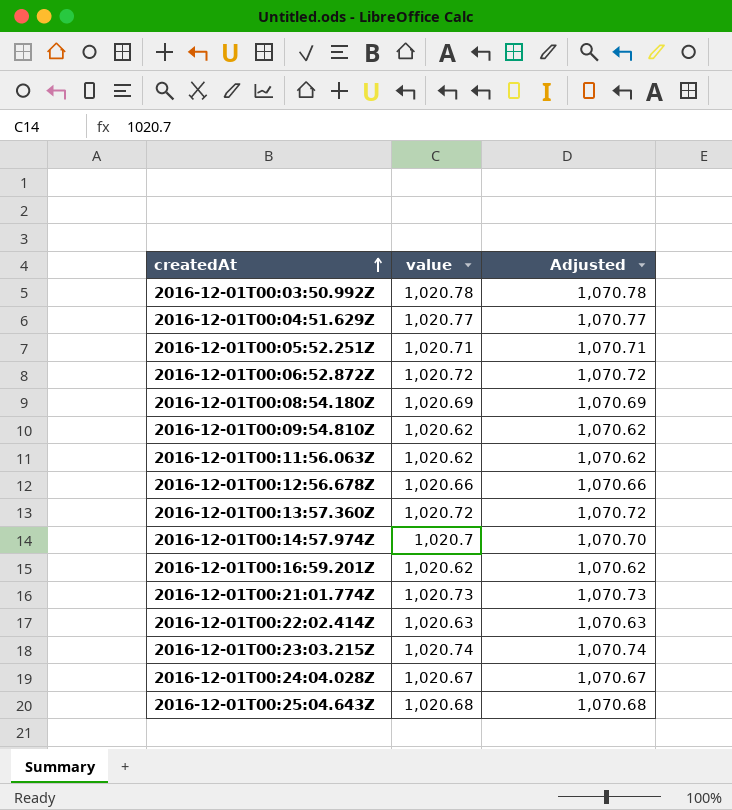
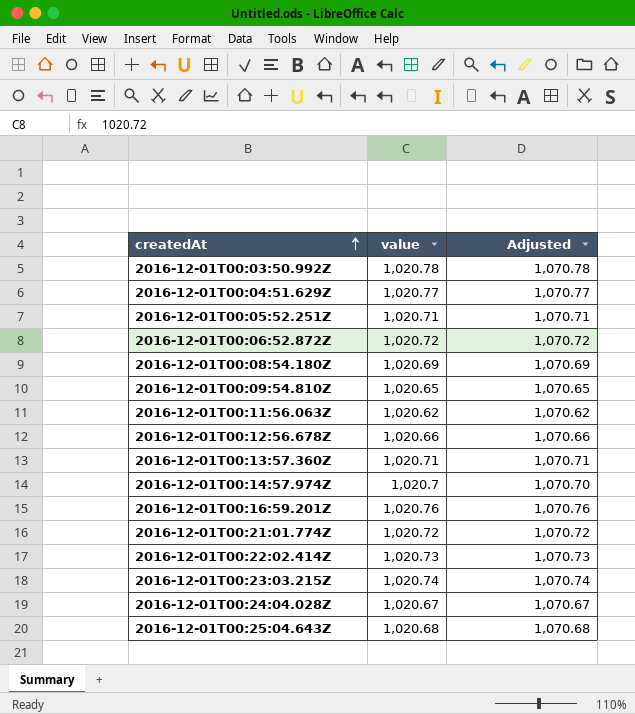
2016-12-01T00:09:54.810Z | value: 1,020.62 -> 1,020.65
2016-12-01T00:09:54.810Z | Adjusted: 1,070.62 -> 1,070.65
2016-12-01T00:13:57.360Z | value: 1,020.72 -> 1,020.71
2016-12-01T00:13:57.360Z | Adjusted: 1,070.72 -> 1,070.71
2016-12-01T00:16:59.201Z | value: 1,020.62 -> 1,020.76
2016-12-01T00:16:59.201Z | Adjusted: 1,070.62 -> 1,070.76
2016-12-01T00:21:01.774Z | value: 1,020.73 -> 1,020.72
2016-12-01T00:21:01.774Z | Adjusted: 1,070.73 -> 1,070.72
2016-12-01T00:22:02.414Z | value: 1,020.63 -> 1,020.73
2016-12-01T00:22:02.414Z | Adjusted: 1,070.63 -> 1,070.73

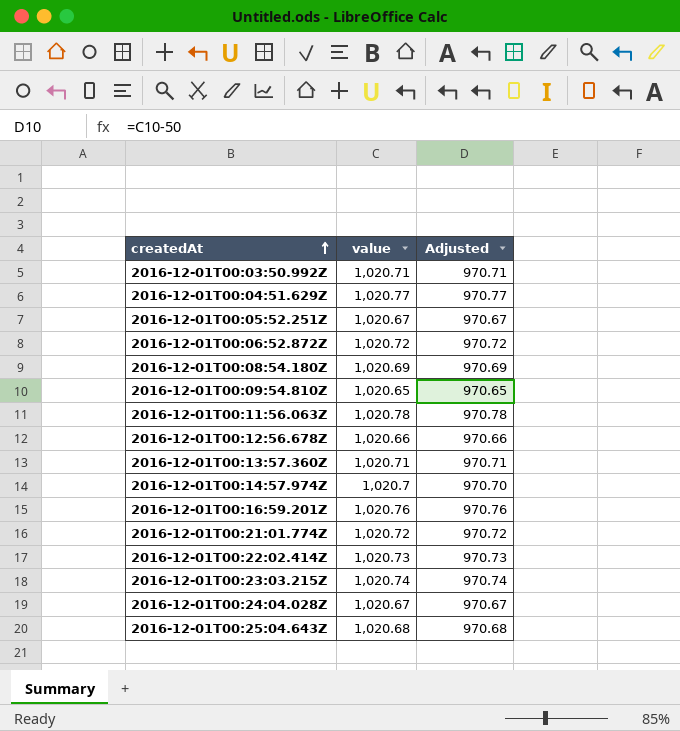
column Adjusted | formula: [value] + 50 -> [value] - 50
2016-12-01T00:03:50.992Z | value: 1,020.78 -> 1,020.71
2016-12-01T00:05:52.251Z | value: 1,020.71 -> 1,020.67
2016-12-01T00:11:56.063Z | value: 1,020.62 -> 1,020.78

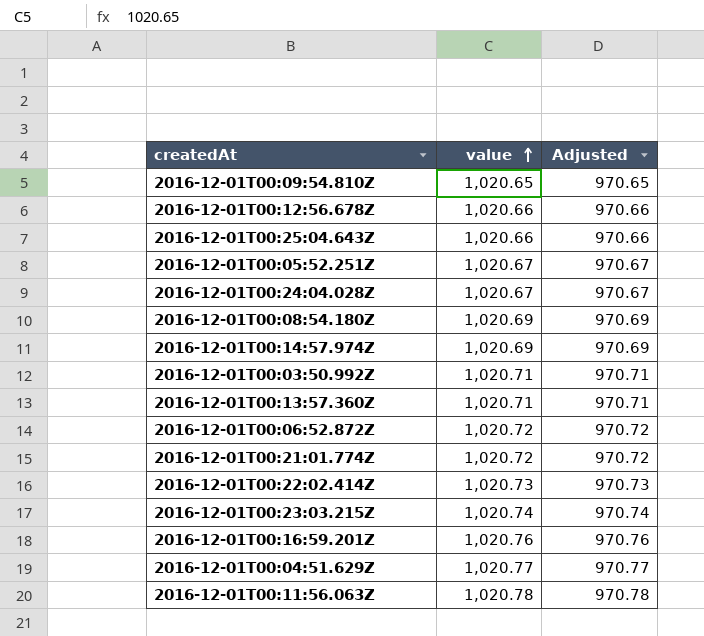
row order: createdAt ascending -> value ascending
2016-12-01T00:25:04.643Z | value: 1,020.68 -> 1,020.66
2016-12-01T00:25:04.643Z | Adjusted: 970.68 -> 970.66
2016-12-01T00:14:57.974Z | value: 1,020.7 -> 1,020.69
2016-12-01T00:14:57.974Z | Adjusted: 970.70 -> 970.69

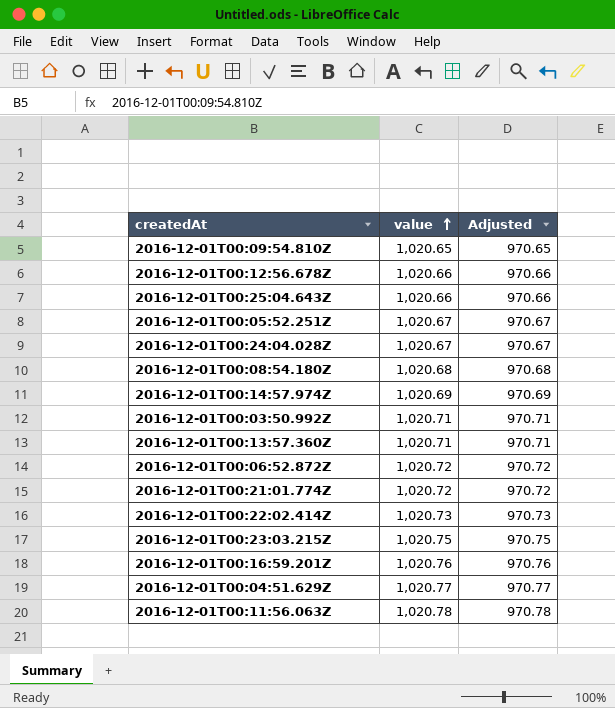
2016-12-01T00:08:54.180Z | value: 1,020.69 -> 1,020.68
2016-12-01T00:08:54.180Z | Adjusted: 970.69 -> 970.68
2016-12-01T00:23:03.215Z | value: 1,020.74 -> 1,020.75
2016-12-01T00:23:03.215Z | Adjusted: 970.74 -> 970.75

